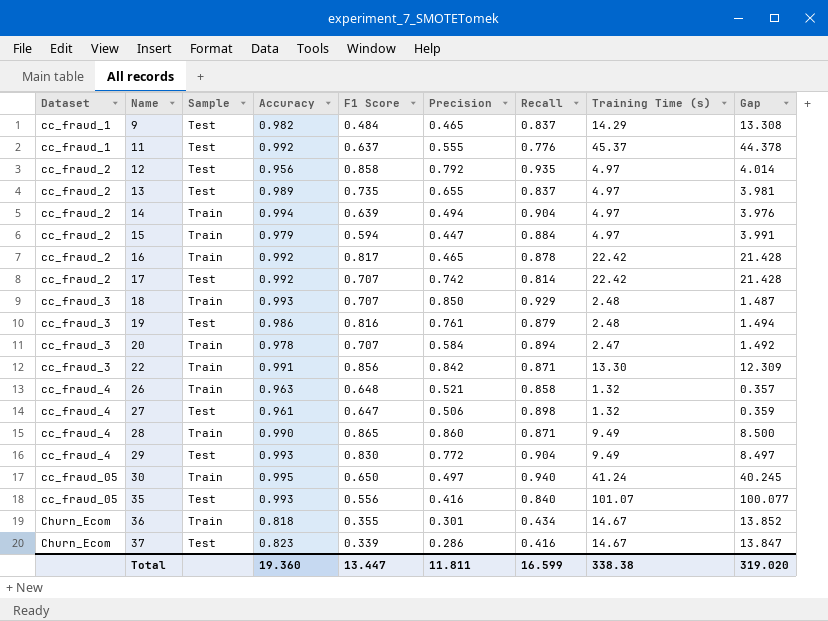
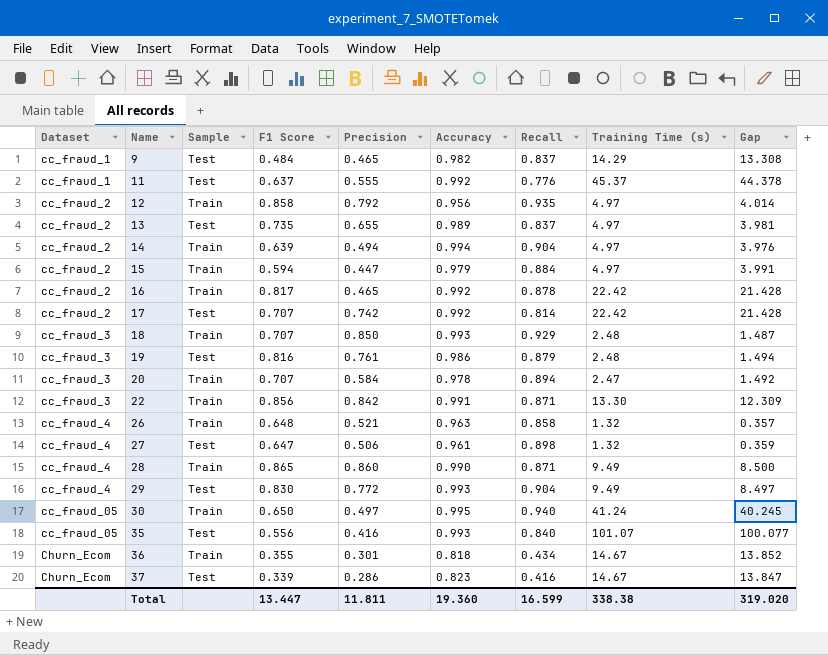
column Accuracy | position: 4 -> 6
12 | Sample: Test -> Train

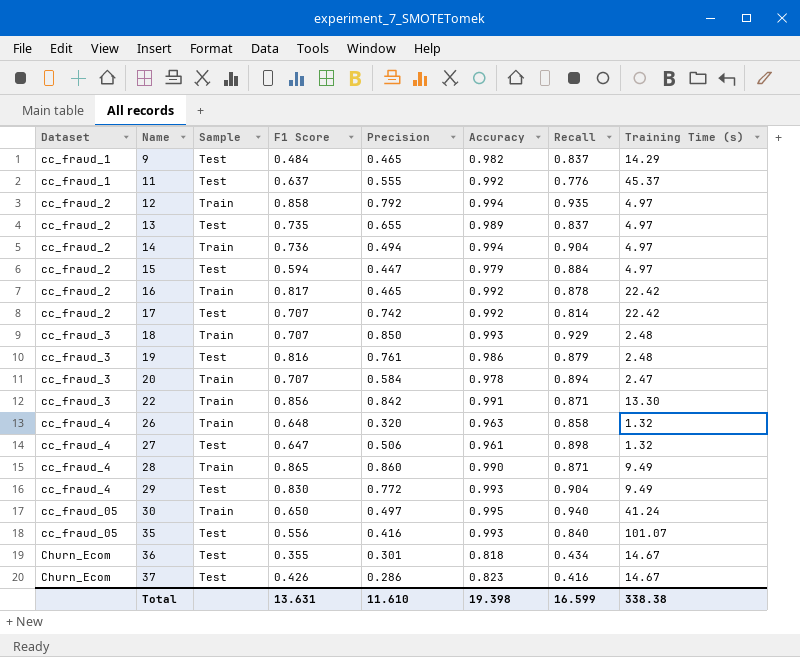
column Gap | formula: [Training Time (s)] - [Accuracy] -> none
12 | Accuracy: 0.956 -> 0.994
14 | F1 Score: 0.639 -> 0.736
15 | Sample: Train -> Test
26 | Precision: 0.521 -> 0.320
36 | Sample: Train -> Test
37 | F1 Score: 0.339 -> 0.426
Total | F1 Score: 13.447 -> 13.631
Total | Precision: 11.811 -> 11.610
Total | Accuracy: 19.360 -> 19.398

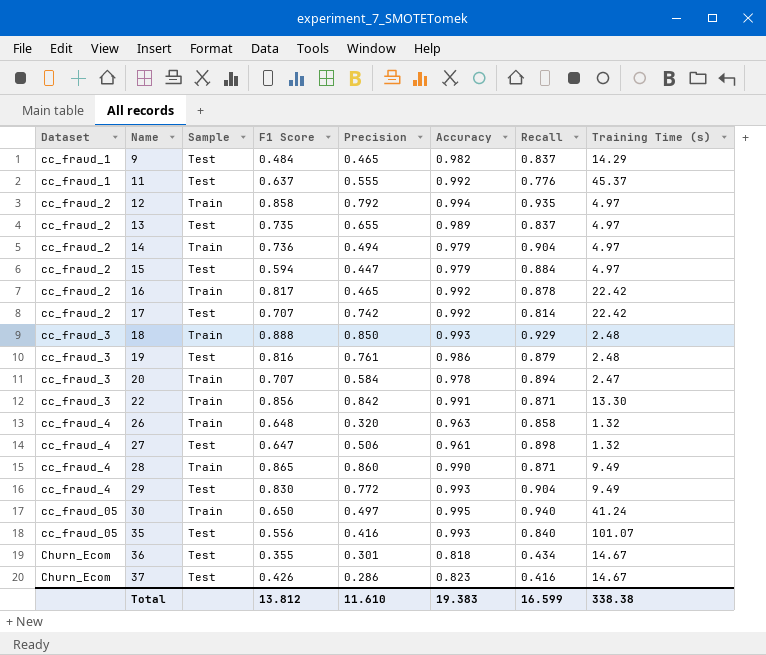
14 | Accuracy: 0.994 -> 0.979
18 | F1 Score: 0.707 -> 0.888
Total | F1 Score: 13.631 -> 13.812
Total | Accuracy: 19.398 -> 19.383

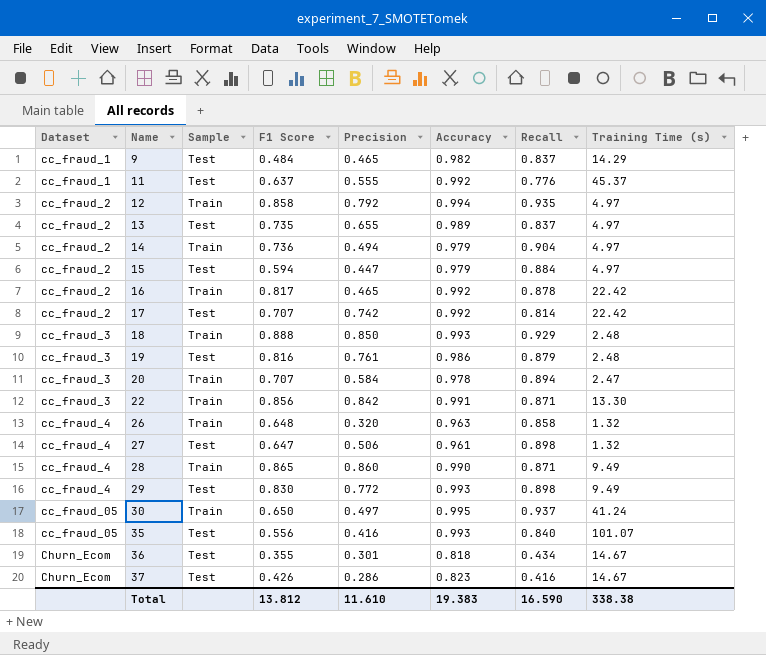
29 | Recall: 0.904 -> 0.898
30 | Recall: 0.940 -> 0.937
Total | Recall: 16.599 -> 16.590

